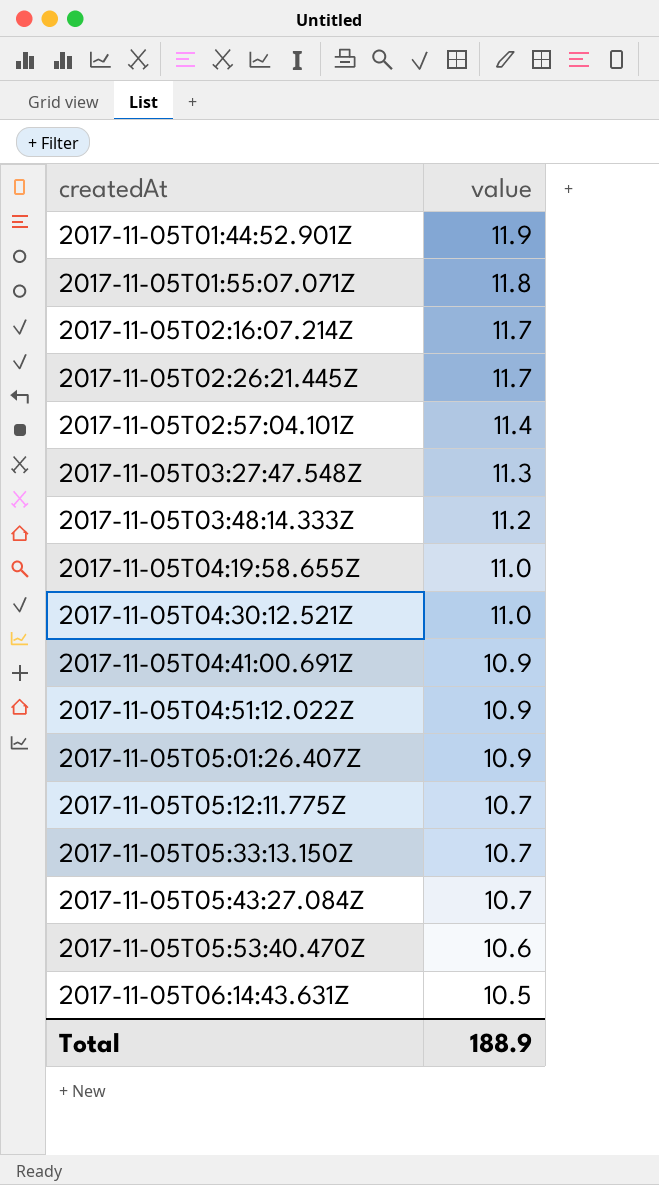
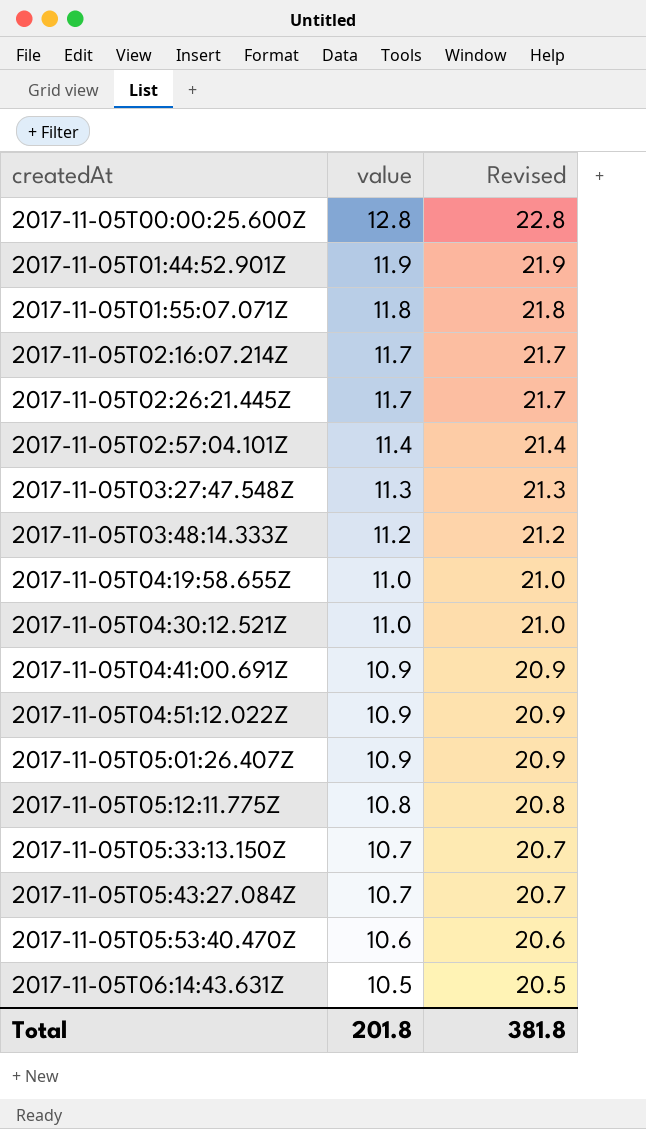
column Revised | formula: none -> [value] + 10
row 2017-11-05T00:00:25.600Z: none -> 12.8 | 22.8
2017-11-05T05:12:11.775Z | value: 10.7 -> 10.8
Total | value: 188.9 -> 201.8

